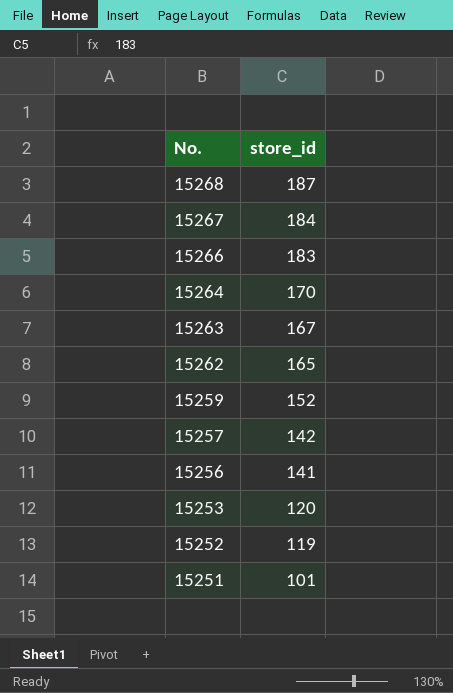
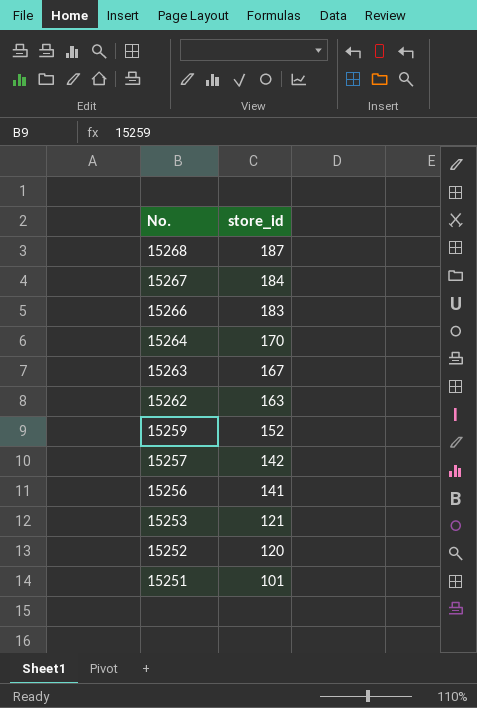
15262 | store_id: 165 -> 163
15253 | store_id: 120 -> 121
15252 | store_id: 119 -> 120

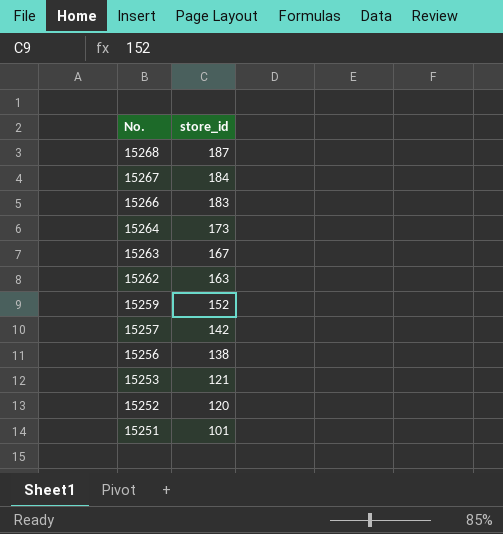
15264 | store_id: 170 -> 173
15256 | store_id: 141 -> 138

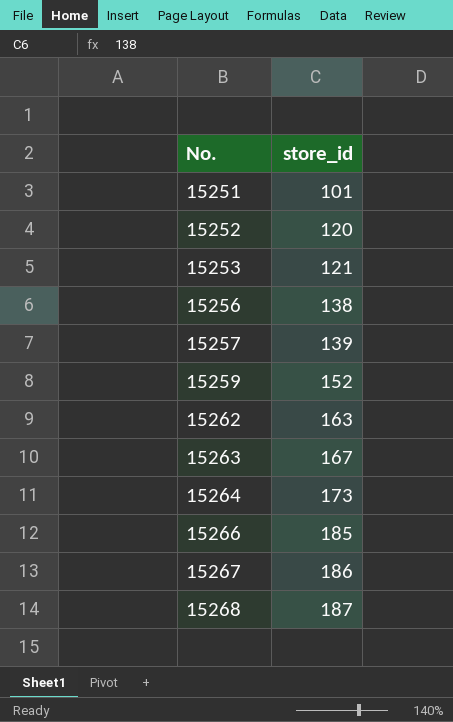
row order: No. descending -> No. ascending
15257 | store_id: 142 -> 139
15266 | store_id: 183 -> 185
15267 | store_id: 184 -> 186

